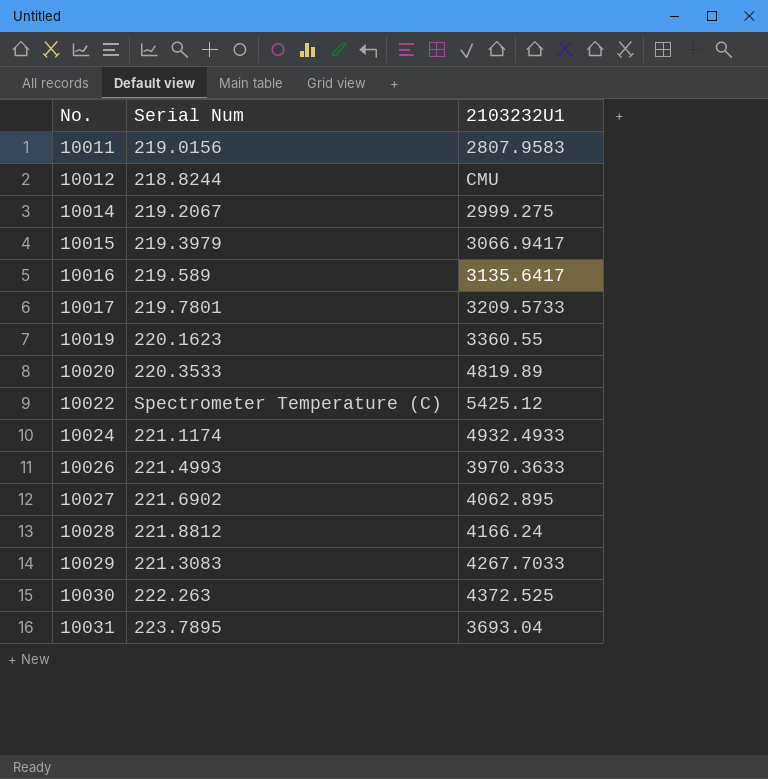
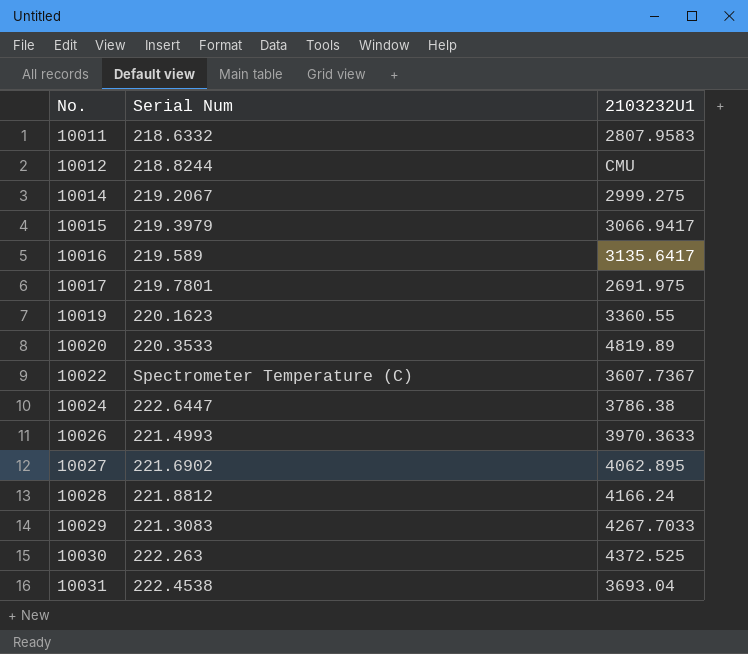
10011 | Serial Num: 219.0156 -> 218.6332
10017 | 2103232U1: 3209.5733 -> 2691.975
10022 | 2103232U1: 5425.12 -> 3607.7367
10024 | Serial Num: 221.1174 -> 222.6447
10024 | 2103232U1: 4932.4933 -> 3786.38
10031 | Serial Num: 223.7895 -> 222.4538

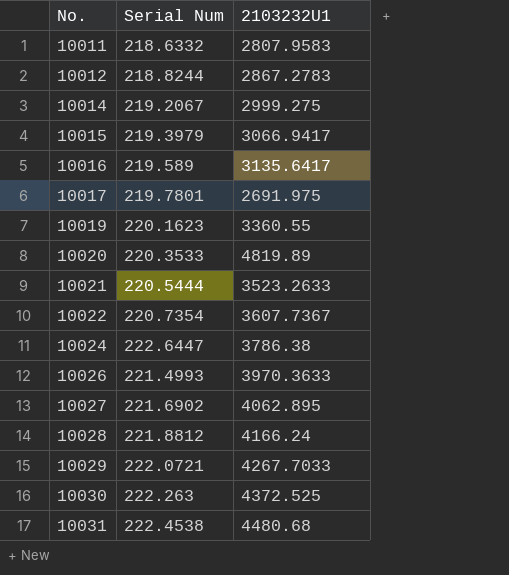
10012 | 2103232U1: CMU -> 2867.2783
row 10021: none -> 220.5444 | 3523.2633
10022 | Serial Num: Spectrometer Temperature (C) -> 220.7354
10029 | Serial Num: 221.3083 -> 222.0721
10031 | 2103232U1: 3693.04 -> 4480.68

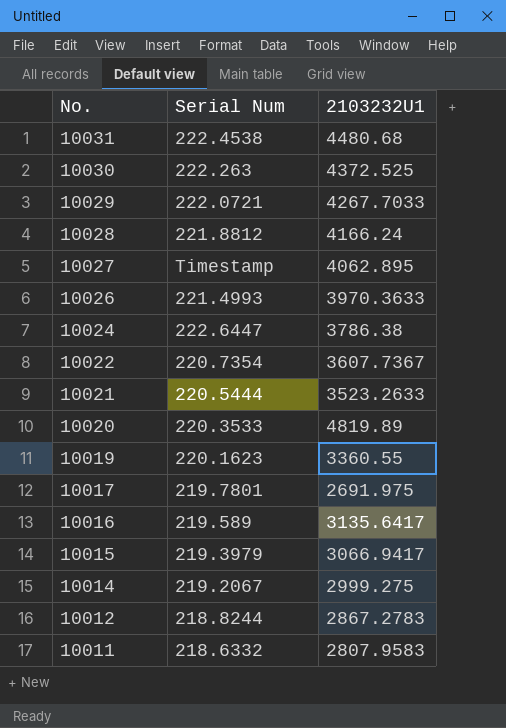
row order: No. ascending -> No. descending
10027 | Serial Num: 221.6902 -> Timestamp

